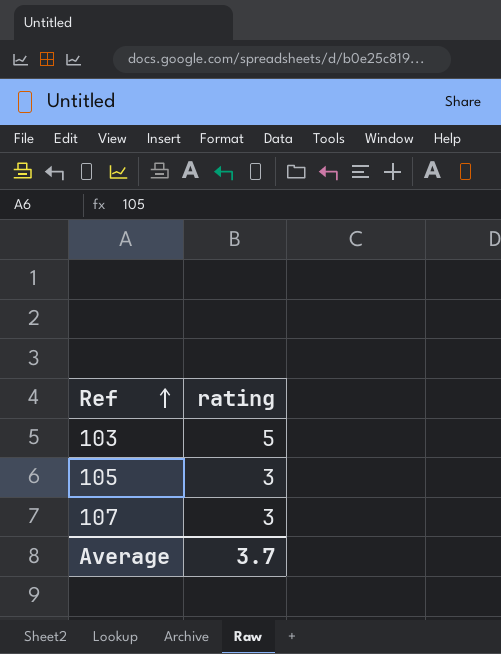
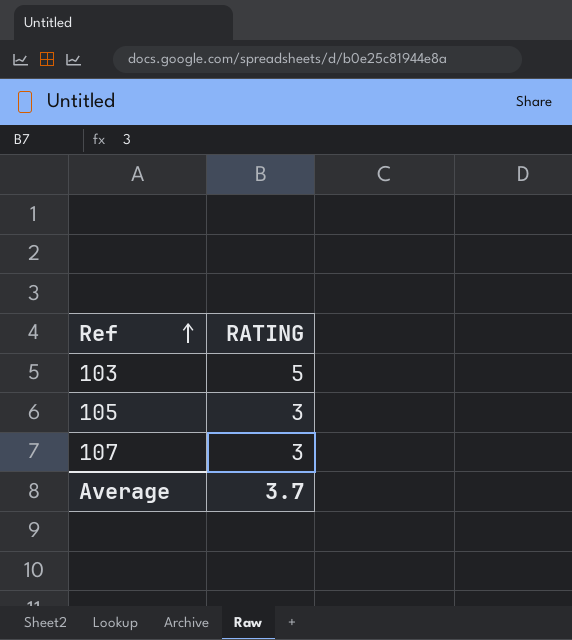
column name: rating -> RATING

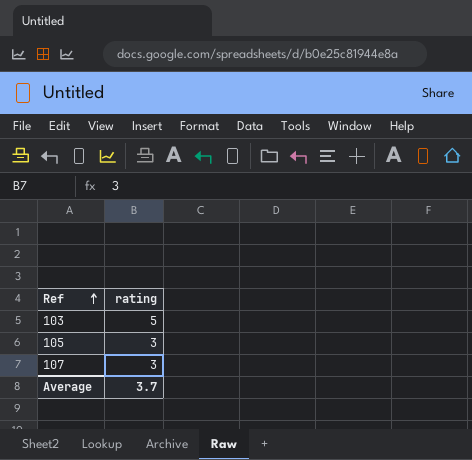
column name: RATING -> rating

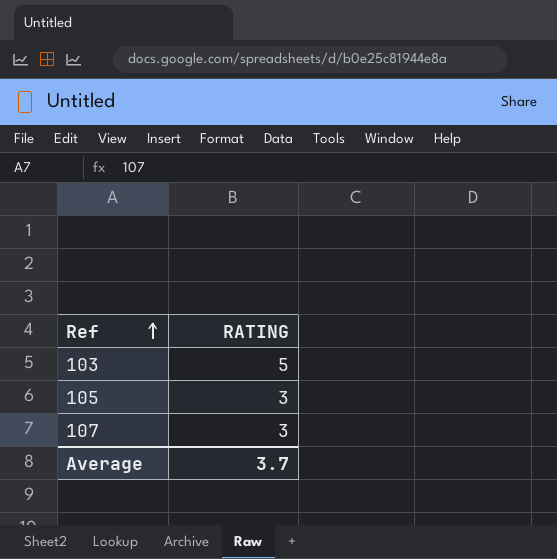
column name: rating -> RATING

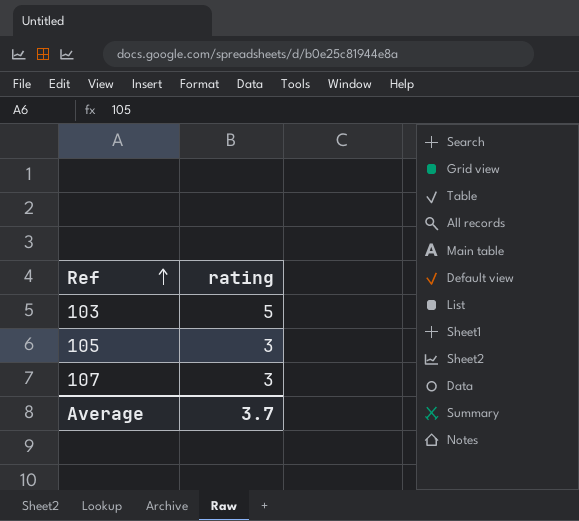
column name: RATING -> rating

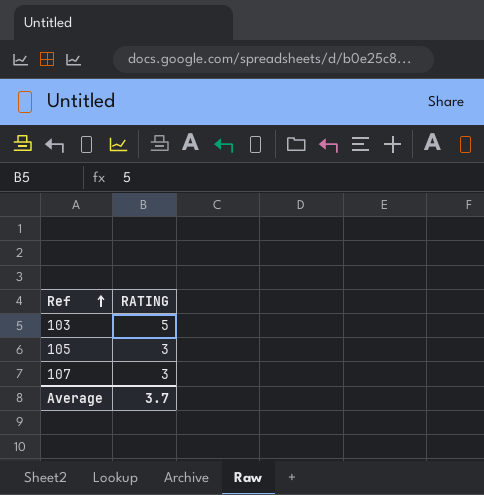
column name: rating -> RATING

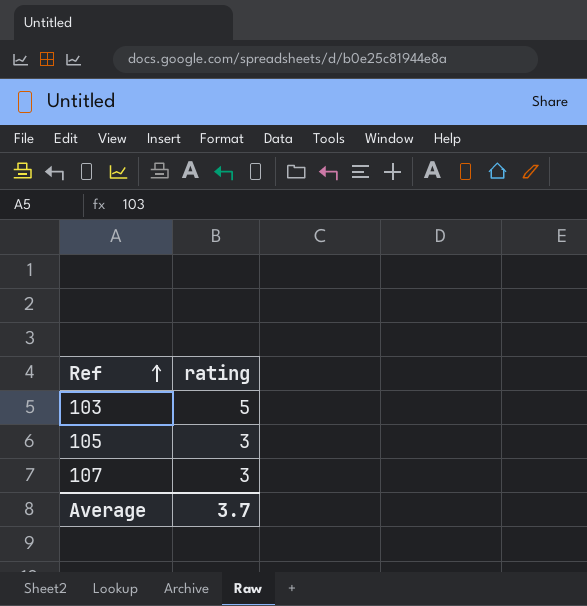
column name: RATING -> rating

